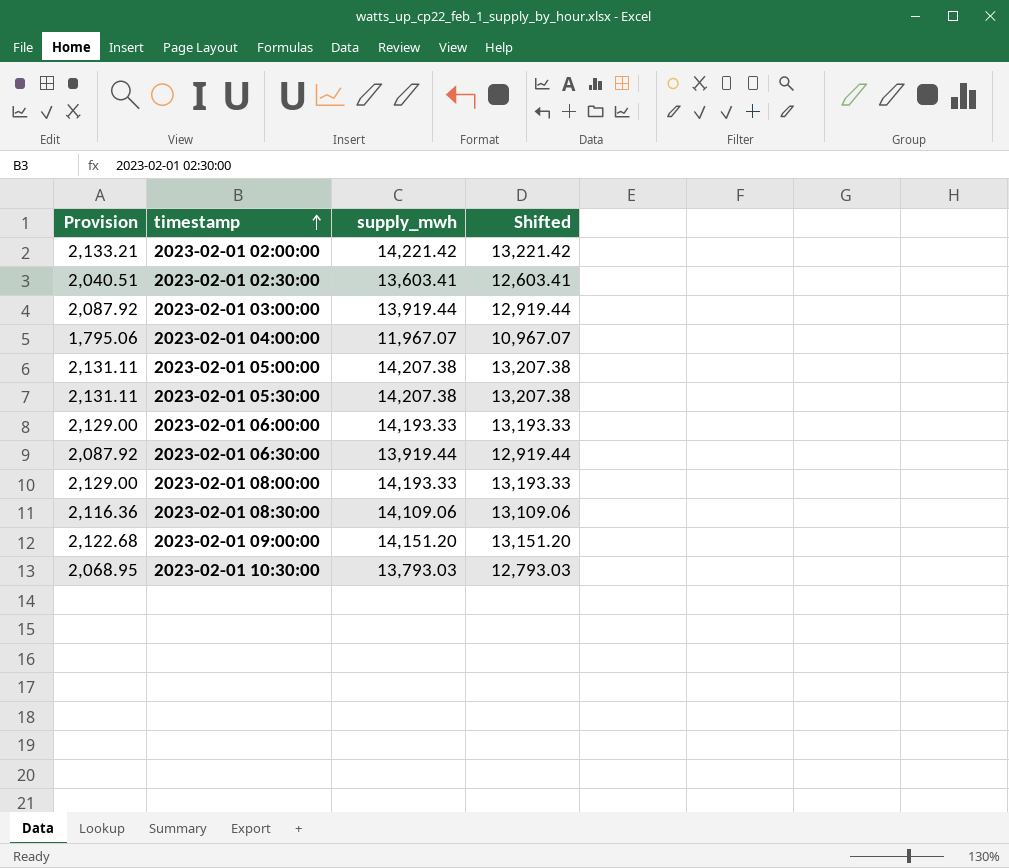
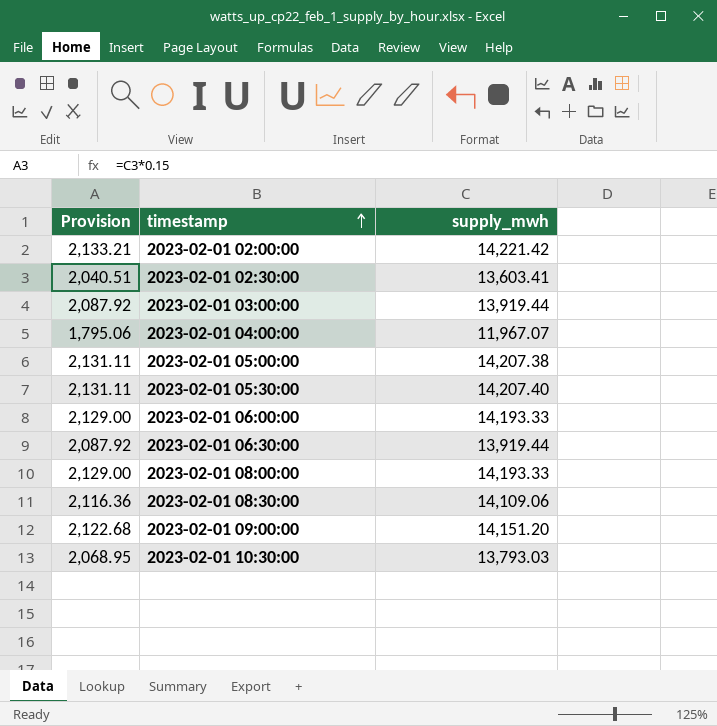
column Shifted | formula: [supply_mwh] - 1000 -> none
2023-02-01 05:30:00 | supply_mwh: 14,207.38 -> 14,207.40

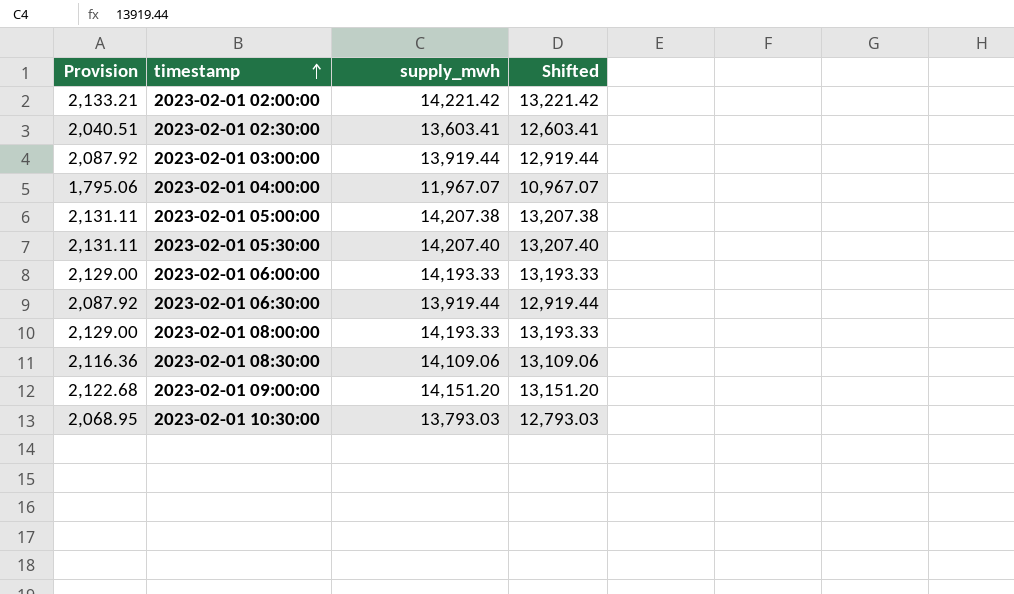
column Shifted | formula: none -> [supply_mwh] - 1000

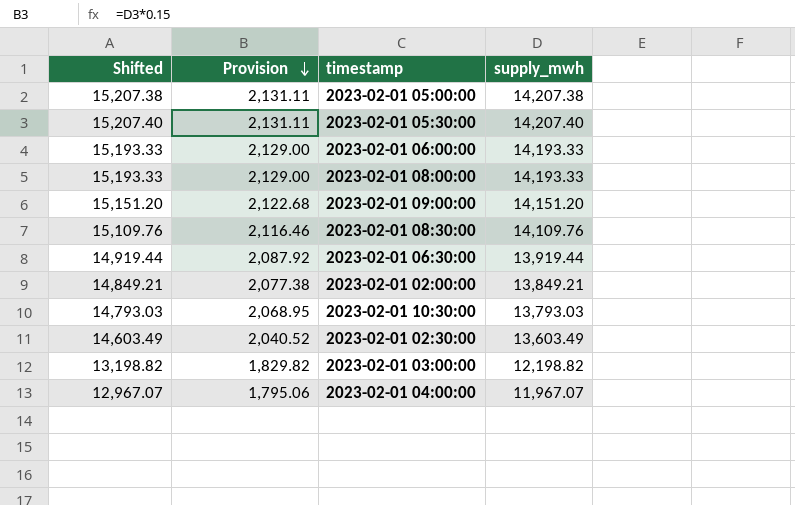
row order: timestamp ascending -> Provision descending
column Shifted | formula: [supply_mwh] - 1000 -> [supply_mwh] + 1000
column Shifted | position: 4 -> 1
2023-02-01 08:30:00 | Provision: 2,116.36 -> 2,116.46
2023-02-01 08:30:00 | supply_mwh: 14,109.06 -> 14,109.76
2023-02-01 02:00:00 | Provision: 2,133.21 -> 2,077.38
2023-02-01 02:00:00 | supply_mwh: 14,221.42 -> 13,849.21
2023-02-01 02:30:00 | Provision: 2,040.51 -> 2,040.52
2023-02-01 02:30:00 | supply_mwh: 13,603.41 -> 13,603.49
2023-02-01 03:00:00 | Provision: 2,087.92 -> 1,829.82
2023-02-01 03:00:00 | supply_mwh: 13,919.44 -> 12,198.82

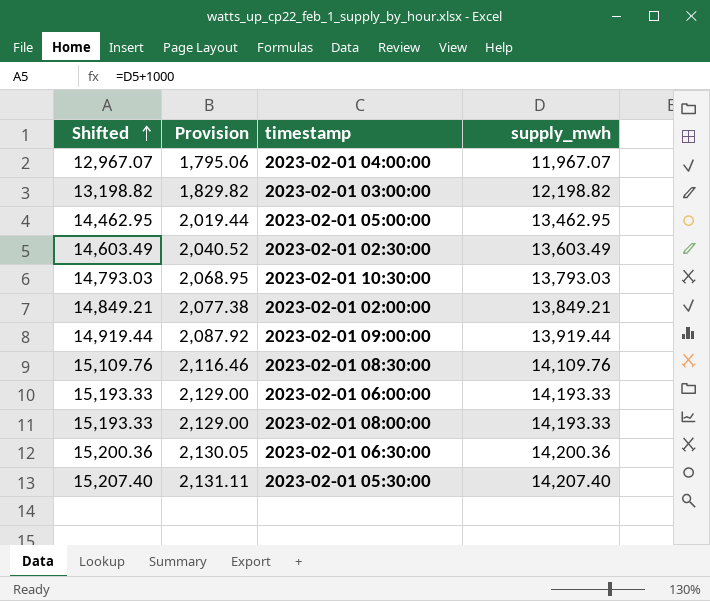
row order: Provision descending -> Shifted ascending
2023-02-01 05:00:00 | Shifted: 15,207.38 -> 14,462.95
2023-02-01 05:00:00 | Provision: 2,131.11 -> 2,019.44
2023-02-01 05:00:00 | supply_mwh: 14,207.38 -> 13,462.95
2023-02-01 09:00:00 | Shifted: 15,151.20 -> 14,919.44
2023-02-01 09:00:00 | Provision: 2,122.68 -> 2,087.92
2023-02-01 09:00:00 | supply_mwh: 14,151.20 -> 13,919.44
2023-02-01 06:30:00 | Shifted: 14,919.44 -> 15,200.36
2023-02-01 06:30:00 | Provision: 2,087.92 -> 2,130.05
2023-02-01 06:30:00 | supply_mwh: 13,919.44 -> 14,200.36

